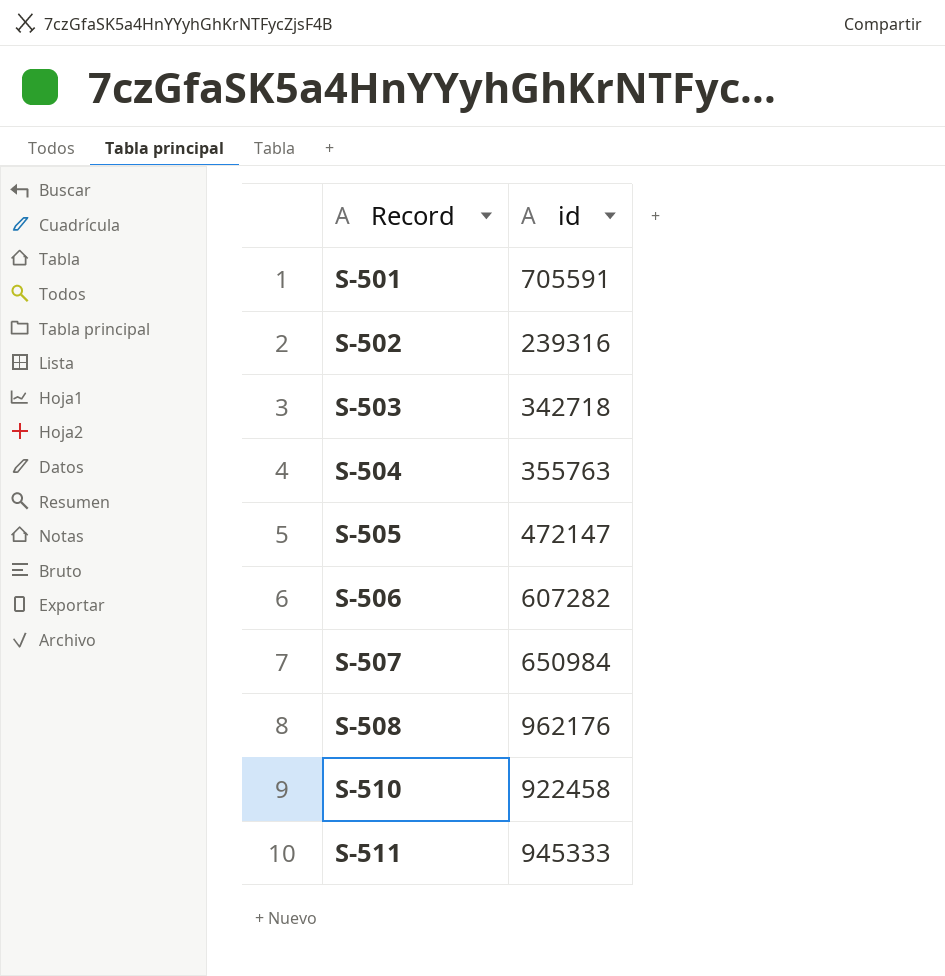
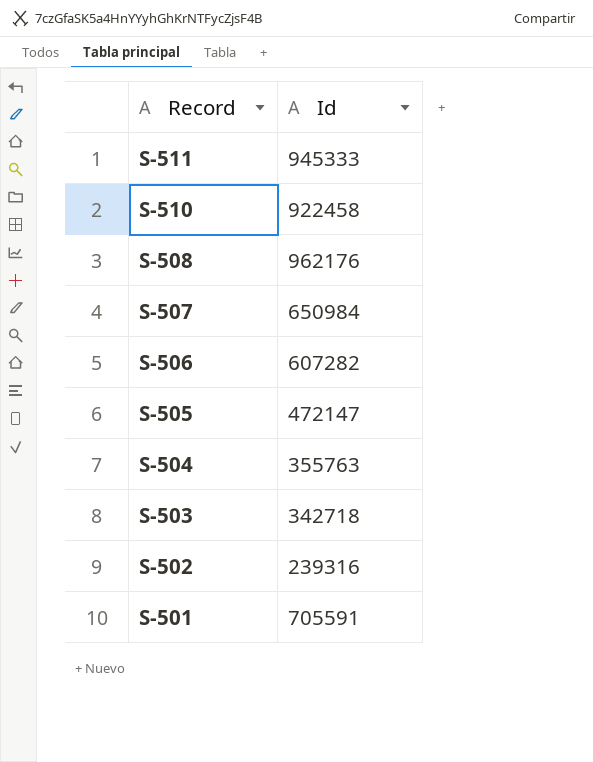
row order: Record ascending -> Record descending
column name: id -> Id

